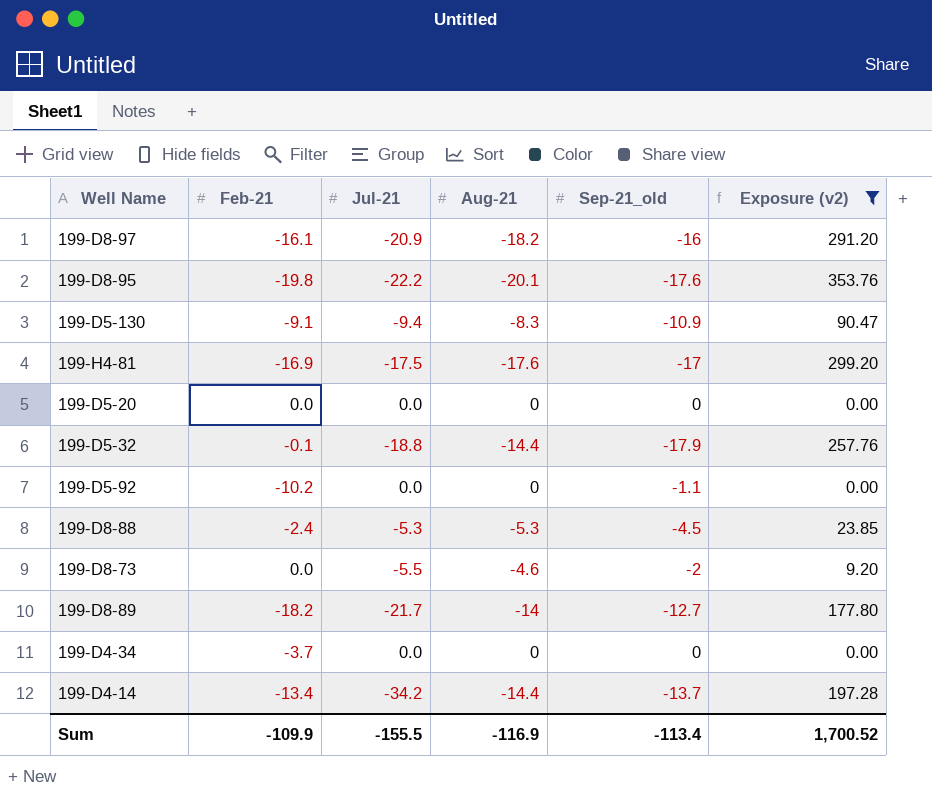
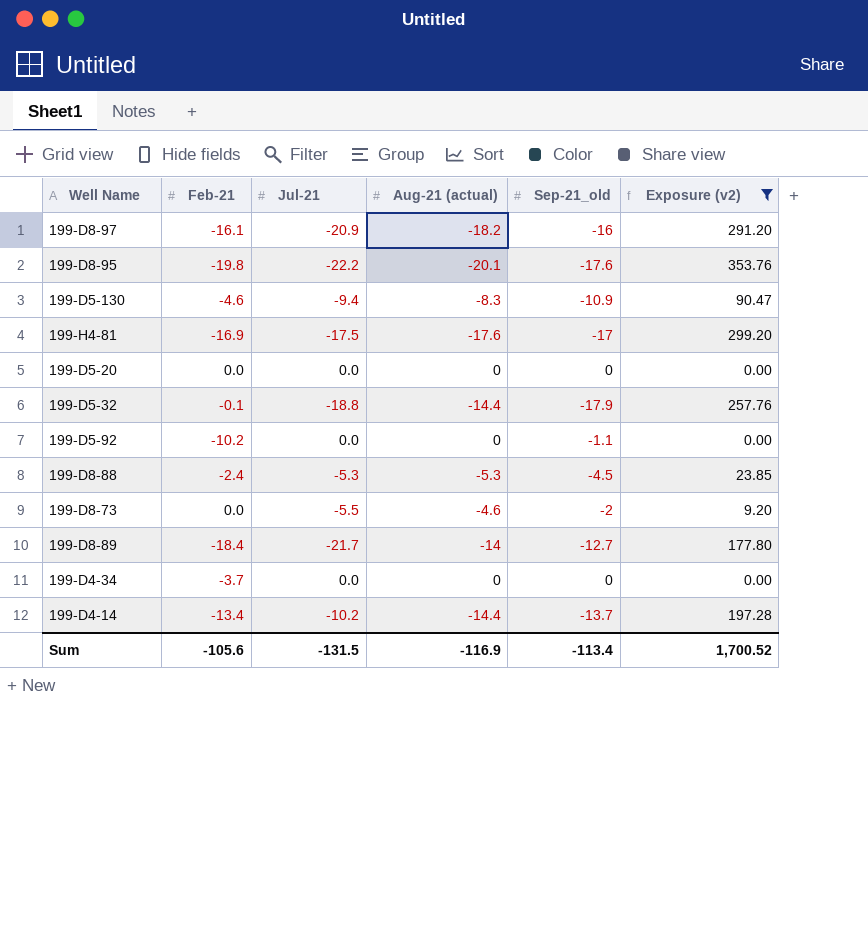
column name: Aug‑21 -> Aug‑21 (actual)
199-D5-130 | Feb‑21: -9.1 -> -4.6
199-D8-89 | Feb‑21: -18.2 -> -18.4
199-D4-14 | Jul‑21: -34.2 -> -10.2
Sum | Feb‑21: -109.9 -> -105.6
Sum | Jul‑21: -155.5 -> -131.5

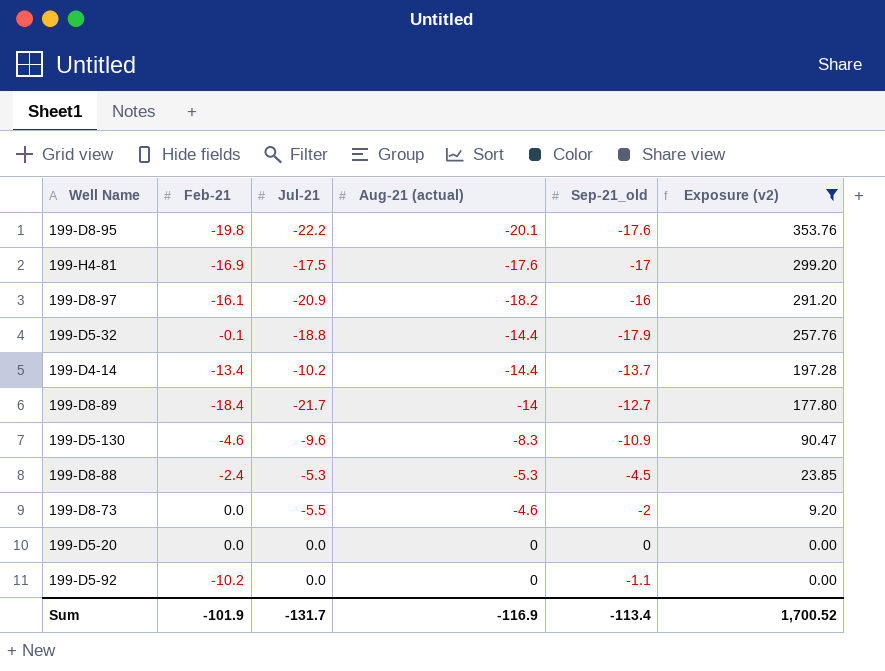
row order: none -> Exposure (v2) descending
row 199-D4-34: -3.7 | 0.0 | 0 | 0 | 0.00 -> none
199-D5-130 | Jul‑21: -9.4 -> -9.6
Sum | Feb‑21: -105.6 -> -101.9
Sum | Jul‑21: -131.5 -> -131.7

